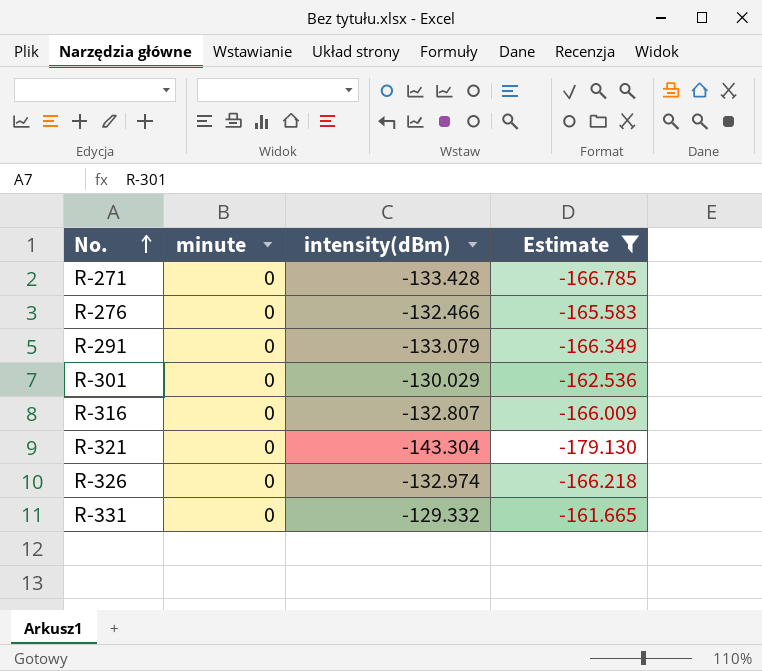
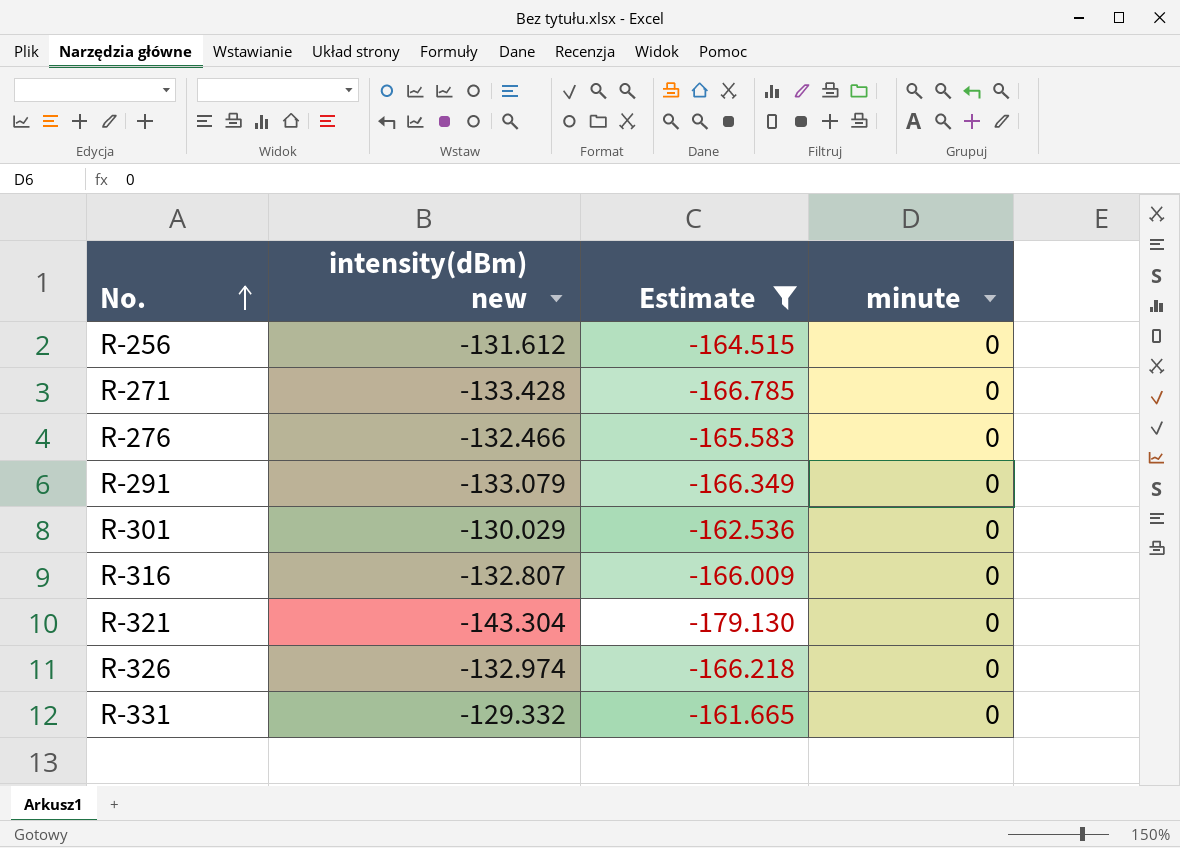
column name: intensity(dBm) -> intensity(dBm) new
column minute | position: 2 -> 4
row R-256: none -> -131.612 | -164.515 | 0

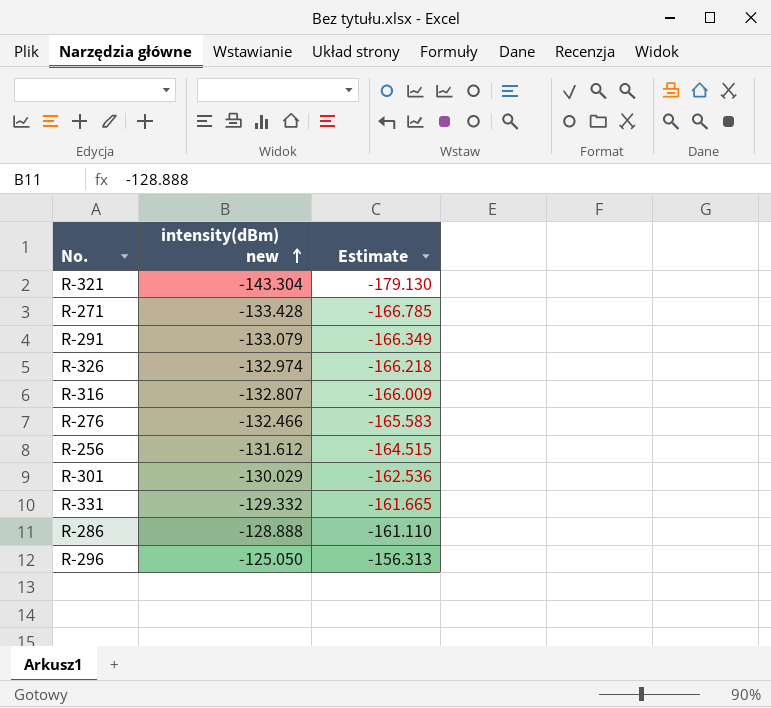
filter: Estimate <= -161.665 -> none
row order: No. ascending -> intensity(dBm) new ascending
column minute | position: 4 -> none

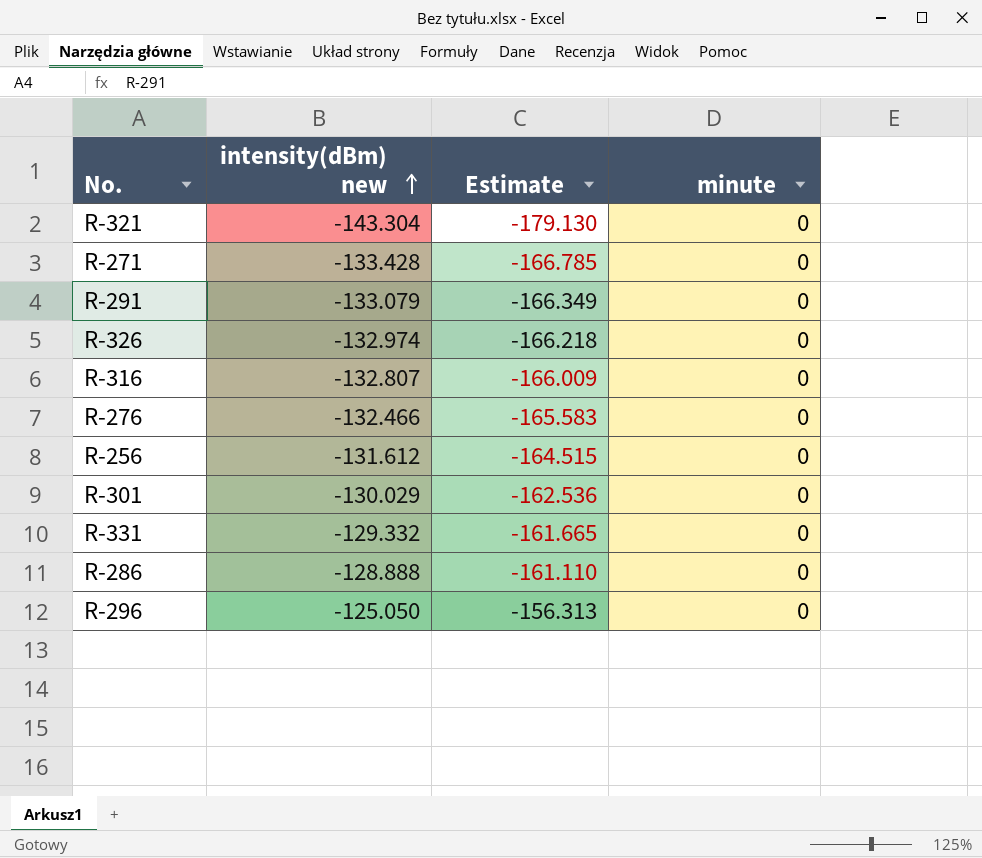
column minute | position: none -> 4

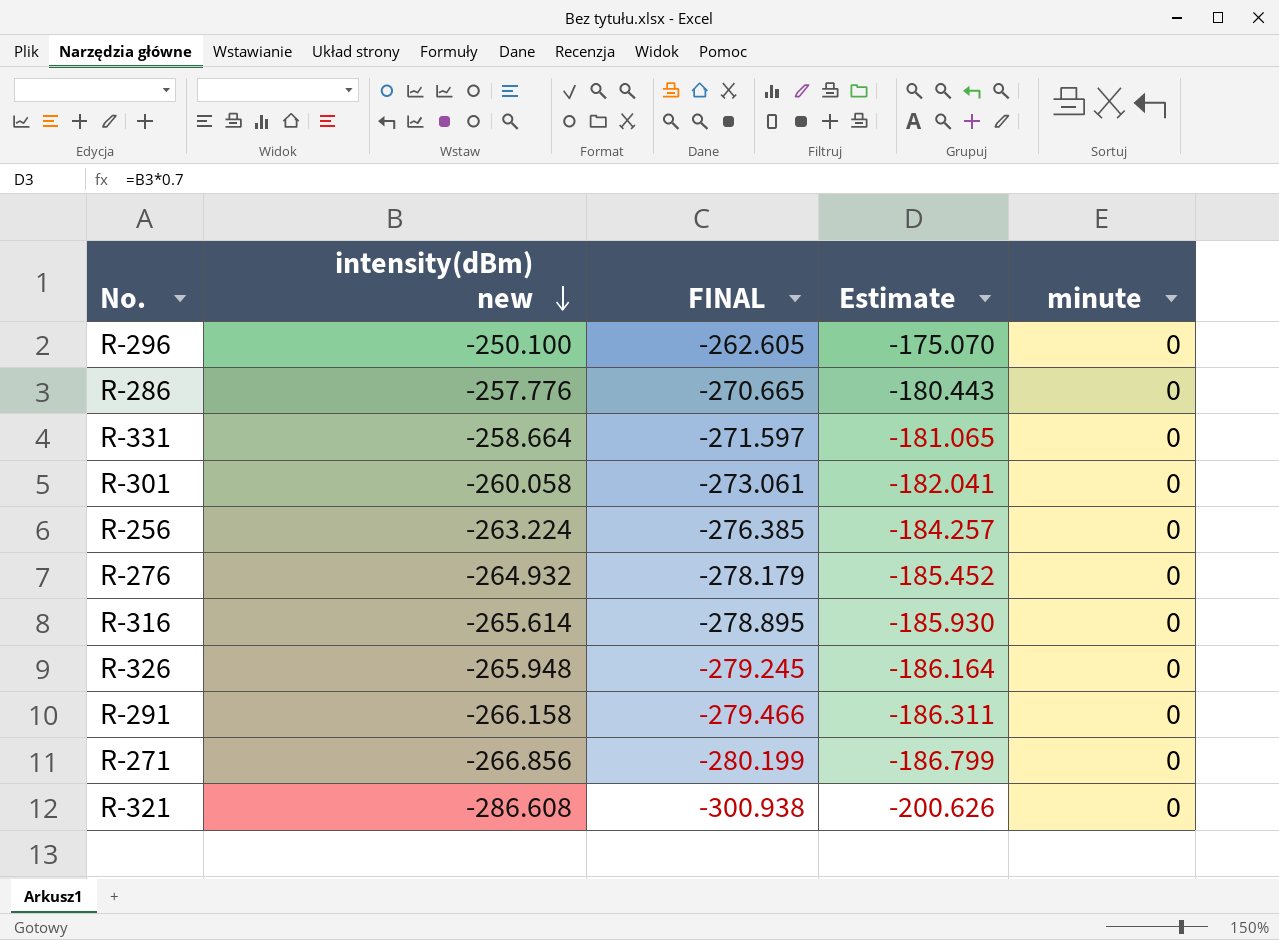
row order: intensity(dBm) new ascending -> intensity(dBm) new descending
column FINAL | formula: none -> [intensity(dBm) new] * 1.05
column Estimate | formula: [intensity(dBm) new] * 1.25 -> [intensity(dBm) new] * 0.7
R-296 | intensity(dBm) new: -125.050 -> -250.100
R-286 | intensity(dBm) new: -128.888 -> -257.776
R-331 | intensity(dBm) new: -129.332 -> -258.664
R-301 | intensity(dBm) new: -130.029 -> -260.058
R-256 | intensity(dBm) new: -131.612 -> -263.224
R-276 | intensity(dBm) new: -132.466 -> -264.932
R-316 | intensity(dBm) new: -132.807 -> -265.614
R-326 | intensity(dBm) new: -132.974 -> -265.948
R-291 | intensity(dBm) new: -133.079 -> -266.158
R-271 | intensity(dBm) new: -133.428 -> -266.856
R-321 | intensity(dBm) new: -143.304 -> -286.608

